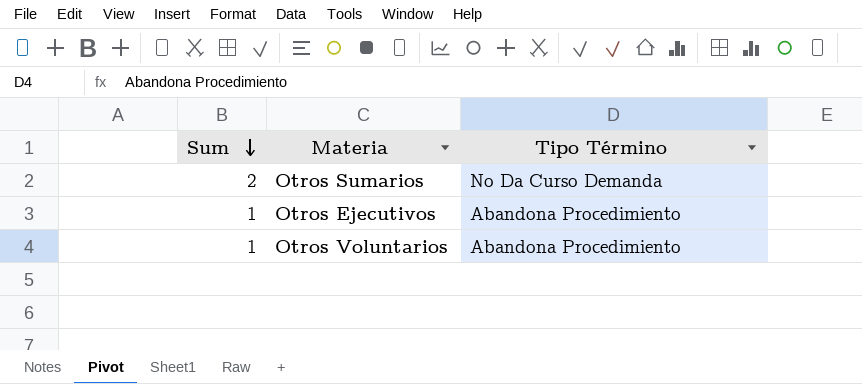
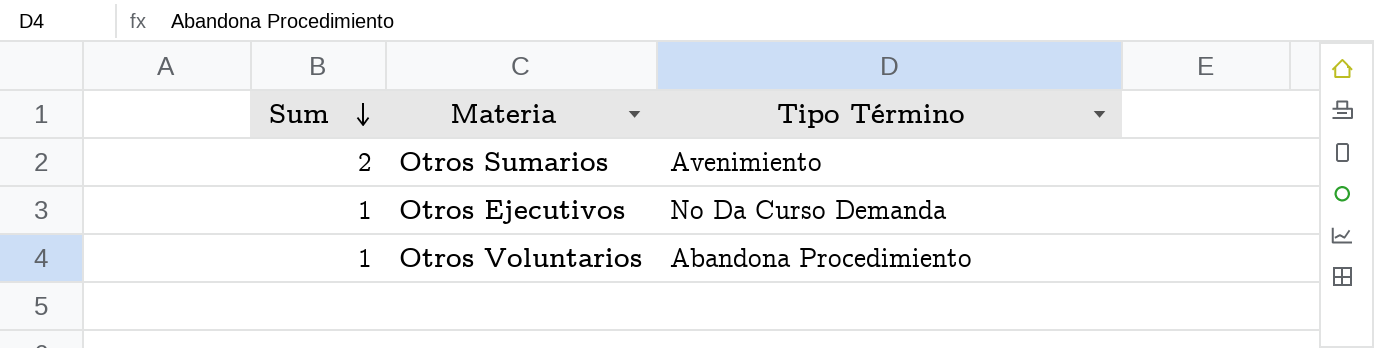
Otros Sumarios | Tipo Término: No Da Curso Demanda -> Avenimiento
Otros Ejecutivos | Tipo Término: Abandona Procedimiento -> No Da Curso Demanda

